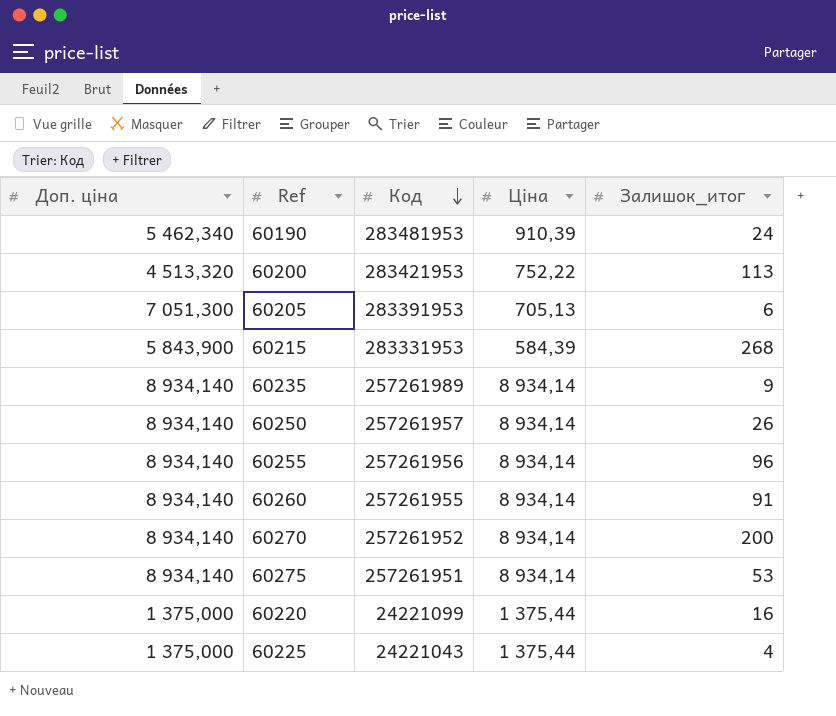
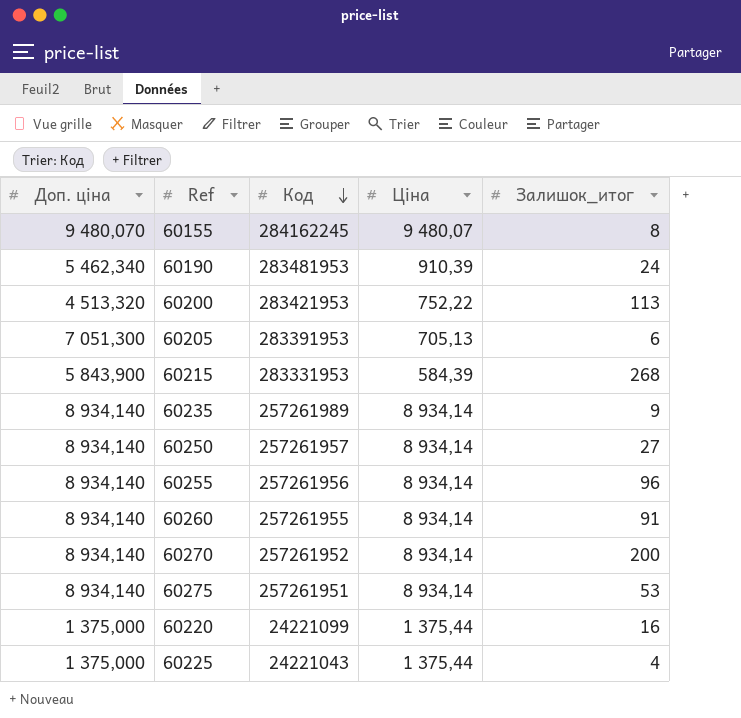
row 60155: none -> 9 480,070 | 284162245 | 9 480,07 | 8
60250 | Залишок_итог: 26 -> 27

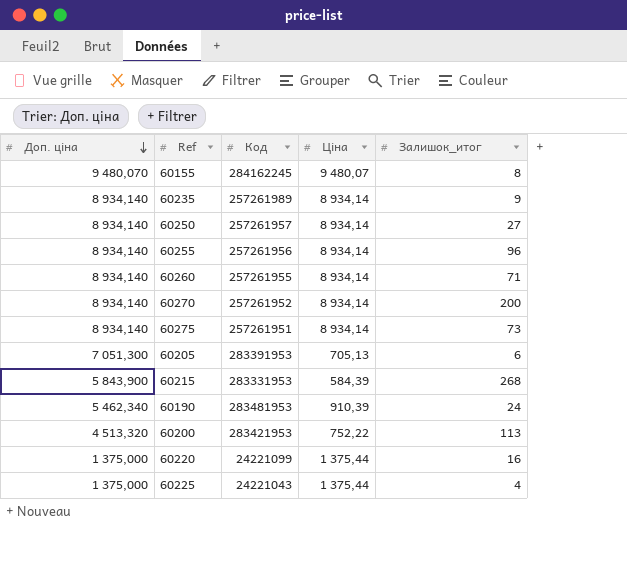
row order: Код descending -> Доп. ціна descending
60260 | Залишок_итог: 91 -> 71
60275 | Залишок_итог: 53 -> 73

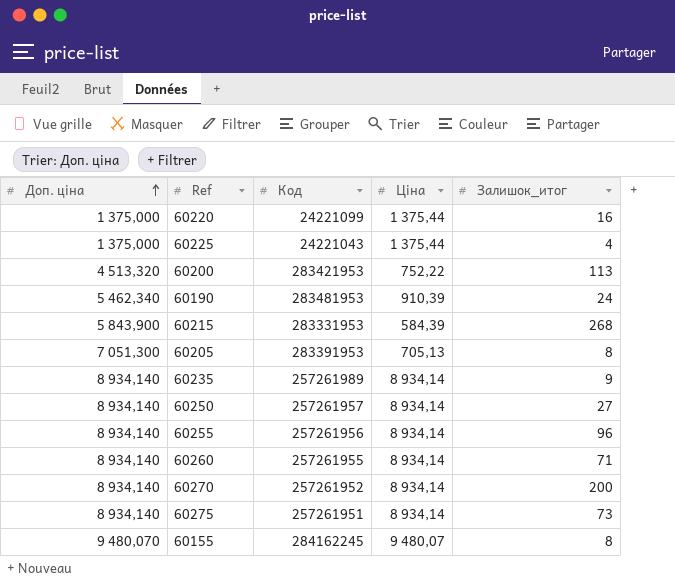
row order: Доп. ціна descending -> Доп. ціна ascending
60205 | Залишок_итог: 6 -> 8

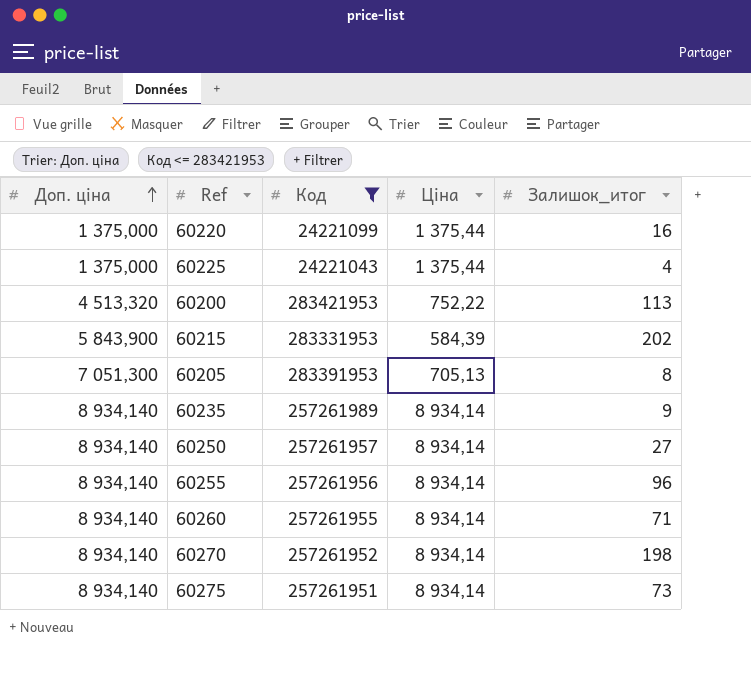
filter: none -> Код <= 283421953
60215 | Залишок_итог: 268 -> 202
60270 | Залишок_итог: 200 -> 198

